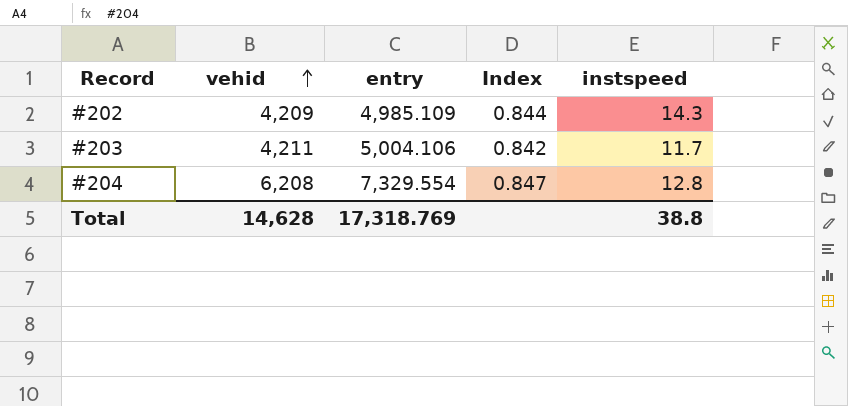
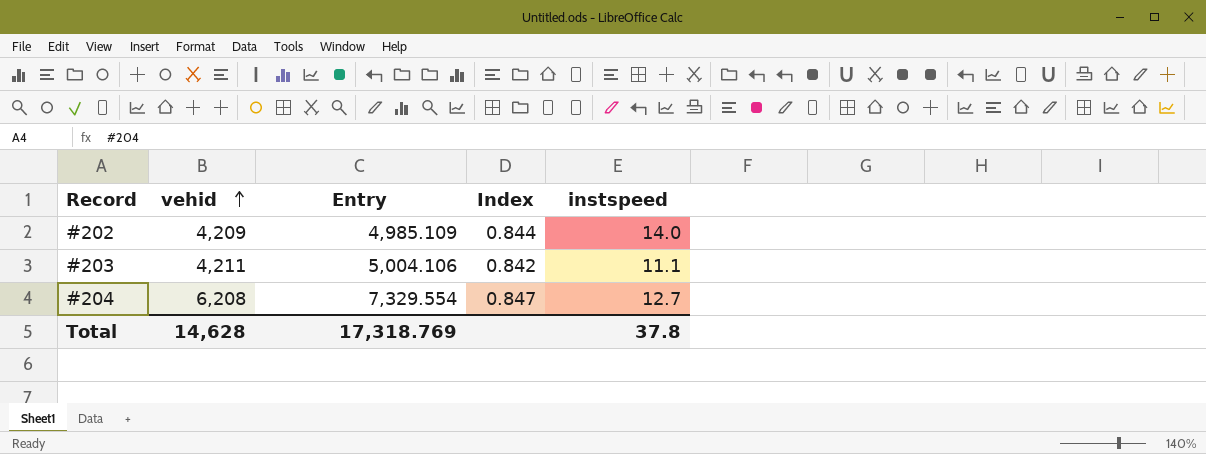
column name: entry -> Entry
#202 | instspeed: 14.3 -> 14.0
#203 | instspeed: 11.7 -> 11.1
#204 | instspeed: 12.8 -> 12.7
Total | instspeed: 38.8 -> 37.8

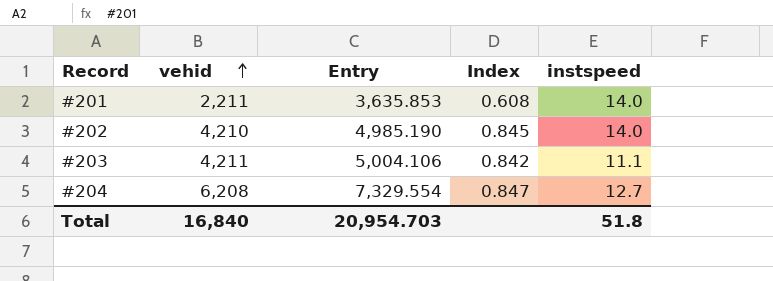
row #201: none -> 2,211 | 3,635.853 | 0.608 | 14.0
#202 | vehid: 4,209 -> 4,210
#202 | Entry: 4,985.109 -> 4,985.190
#202 | Index: 0.844 -> 0.845
Total | vehid: 14,628 -> 16,840
Total | Entry: 17,318.769 -> 20,954.703
Total | instspeed: 37.8 -> 51.8

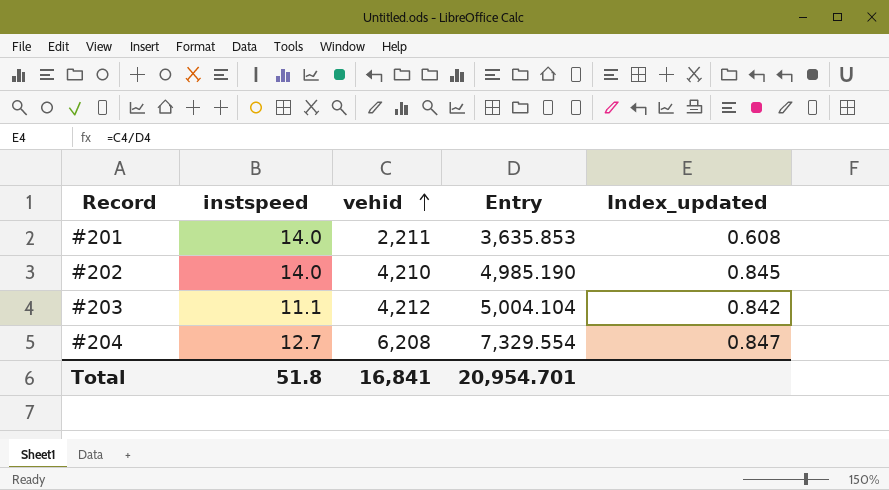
column instspeed | position: 5 -> 2
column name: Index -> Index_updated
#203 | vehid: 4,211 -> 4,212
#203 | Entry: 5,004.106 -> 5,004.104
Total | vehid: 16,840 -> 16,841
Total | Entry: 20,954.703 -> 20,954.701

